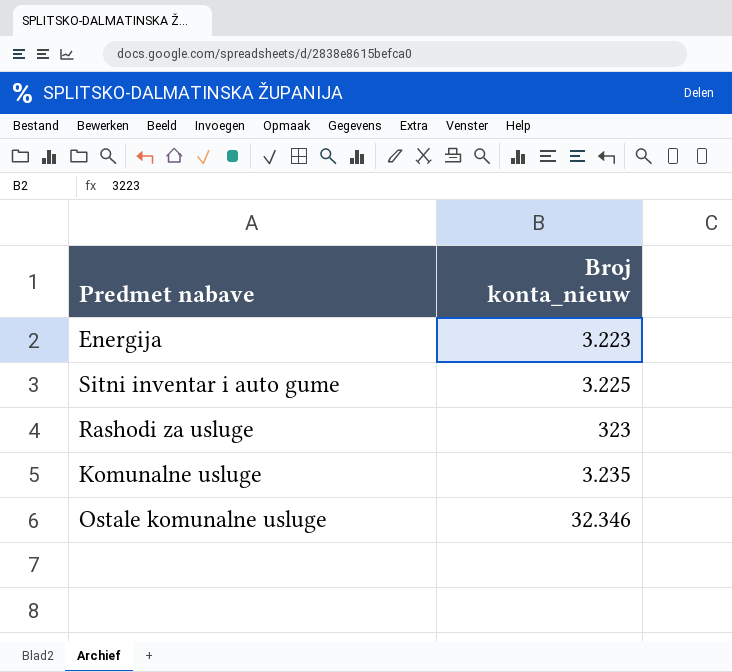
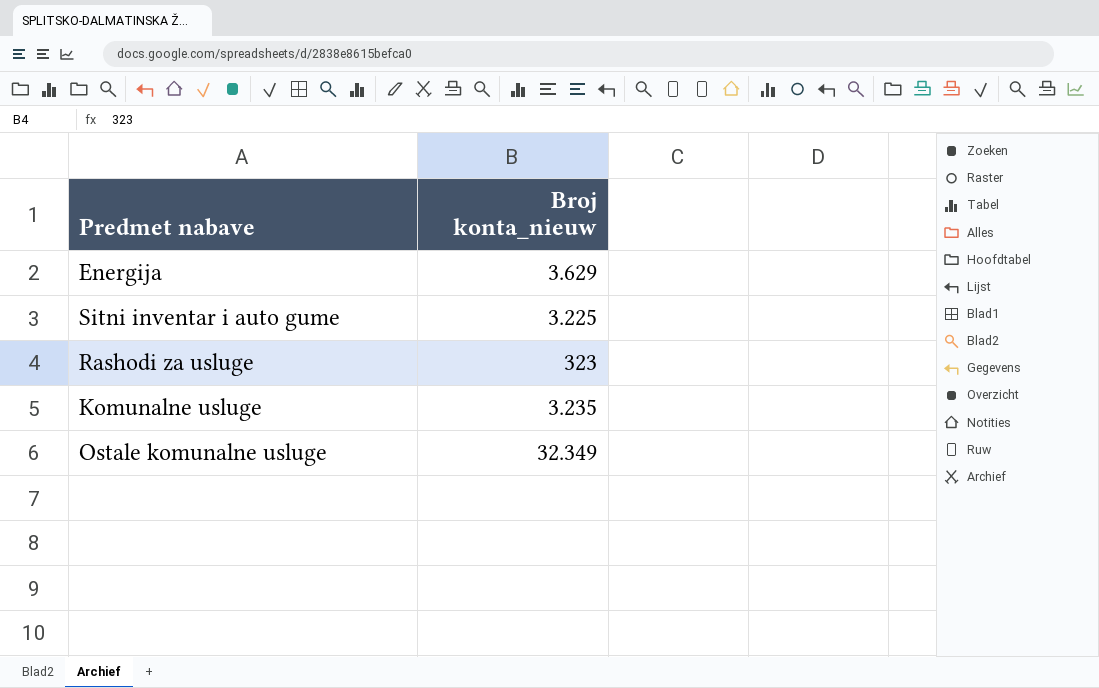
Energija | Broj konta_nieuw: 3.223 -> 3.629
Ostale komunalne usluge | Broj konta_nieuw: 32.346 -> 32.349

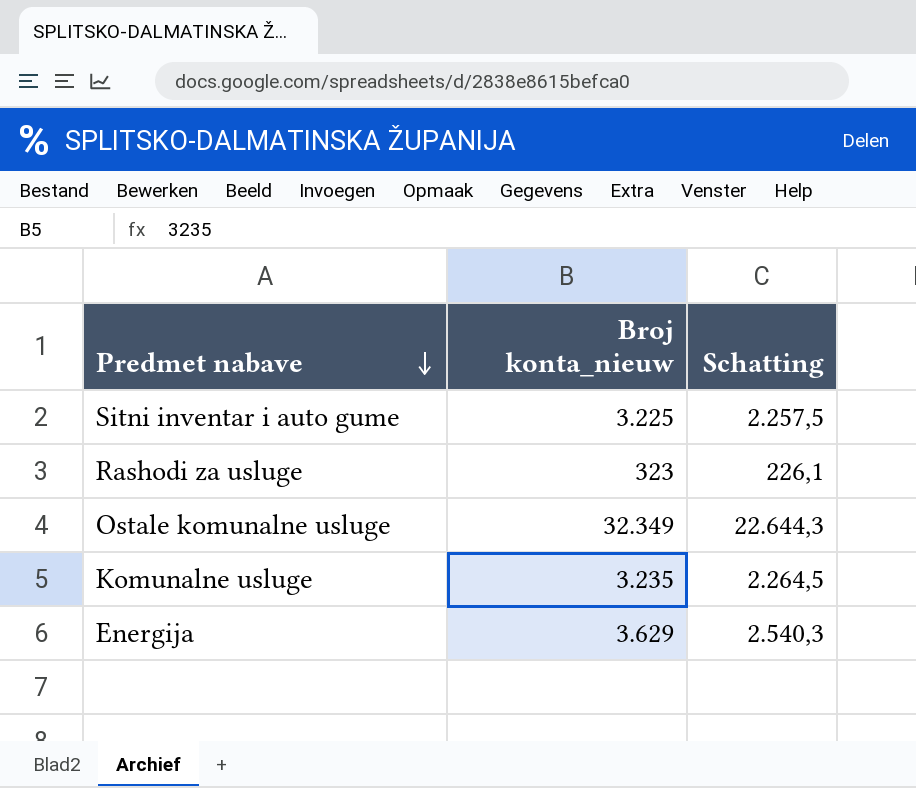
row order: none -> Predmet nabave descending
column Schatting | formula: none -> [Broj konta_nieuw] * 0,7

